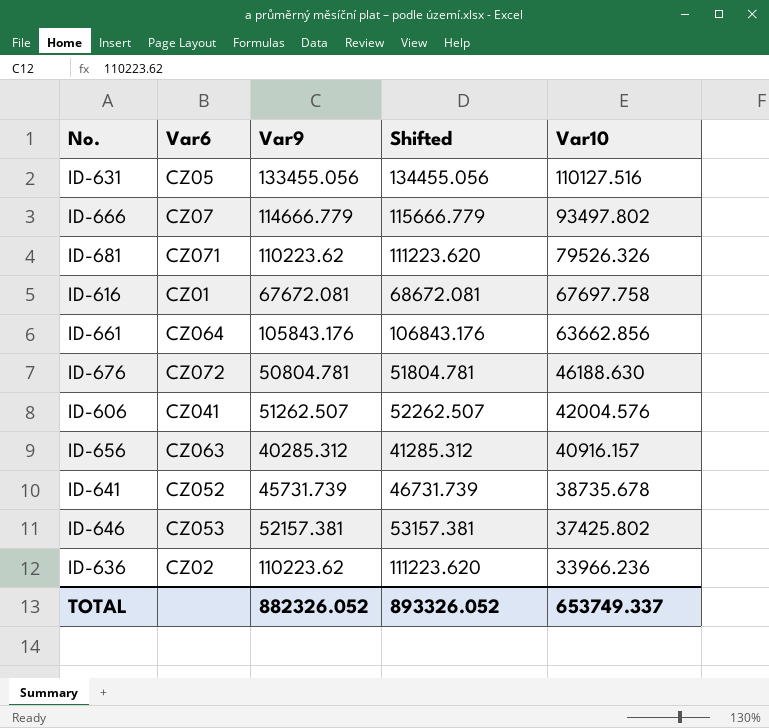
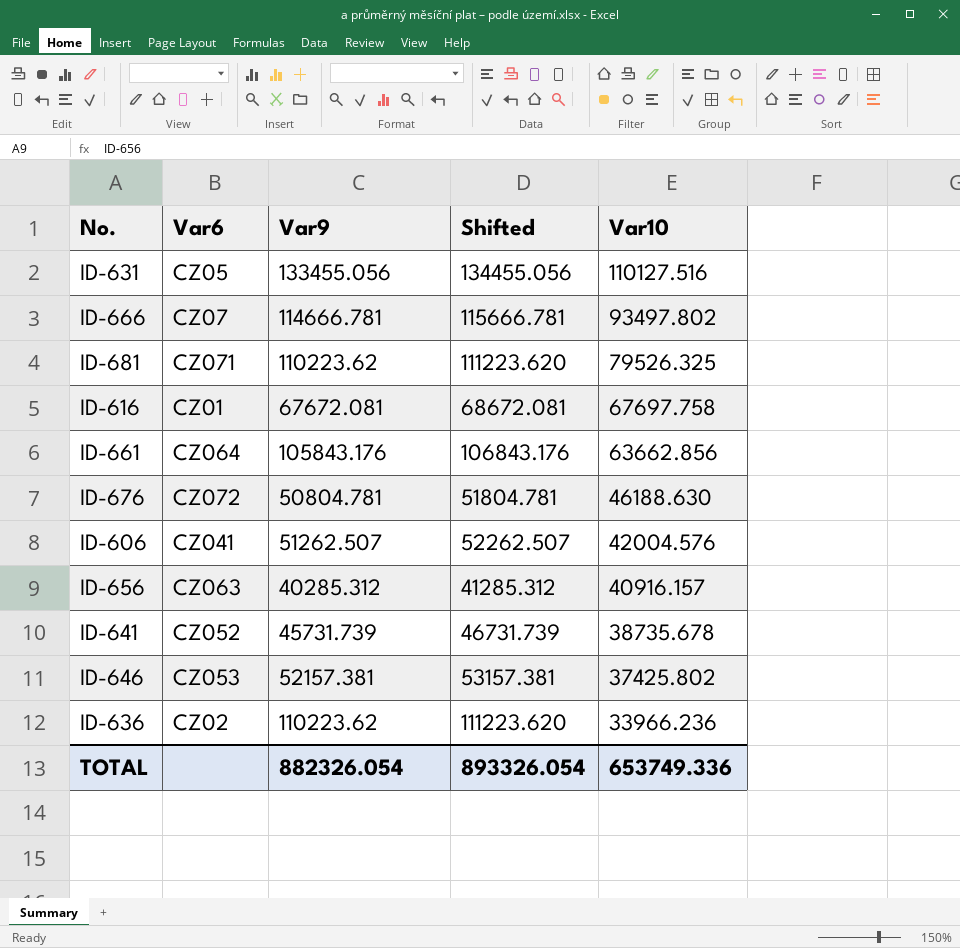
ID-666 | Var9: 114666.779 -> 114666.781
ID-666 | Shifted: 115666.779 -> 115666.781
ID-681 | Var10: 79526.326 -> 79526.325
TOTAL | Var9: 882326.052 -> 882326.054
TOTAL | Shifted: 893326.052 -> 893326.054
TOTAL | Var10: 653749.337 -> 653749.336

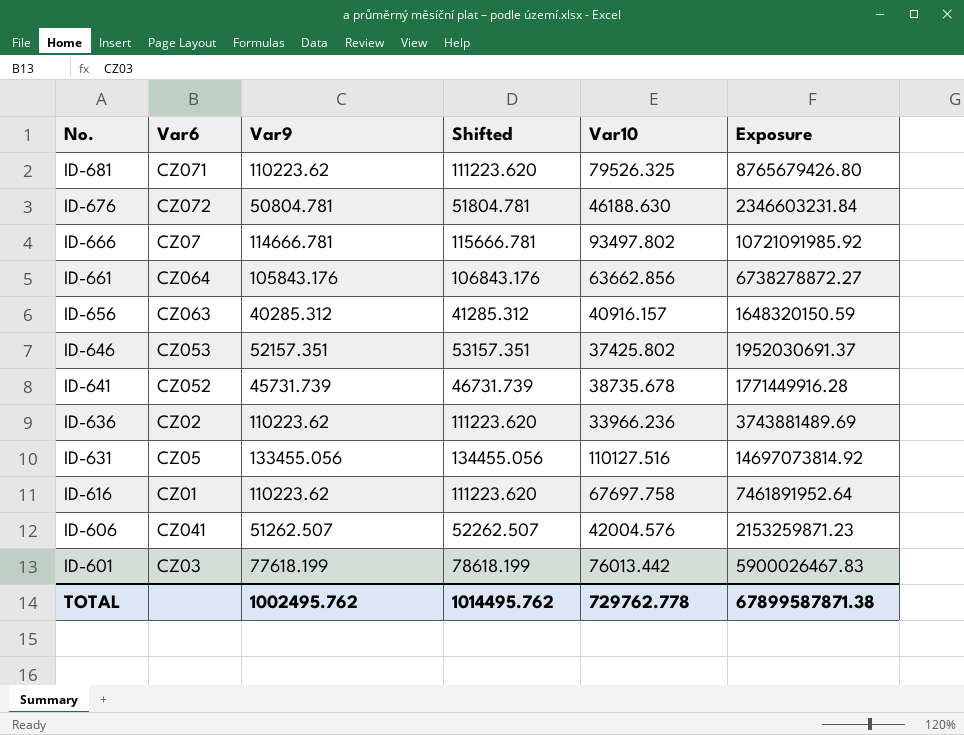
row order: Var10 descending -> No. descending
column Exposure | formula: none -> [Var9] * [Var10]
ID-646 | Var9: 52157.381 -> 52157.351
ID-646 | Shifted: 53157.381 -> 53157.351
ID-616 | Var9: 67672.081 -> 110223.62
ID-616 | Shifted: 68672.081 -> 111223.620
row ID-601: none -> CZ03 | 77618.199 | 78618.199 | 76013.442 | 5900026467.83
TOTAL | Var9: 882326.054 -> 1002495.762
TOTAL | Shifted: 893326.054 -> 1014495.762
TOTAL | Var10: 653749.336 -> 729762.778

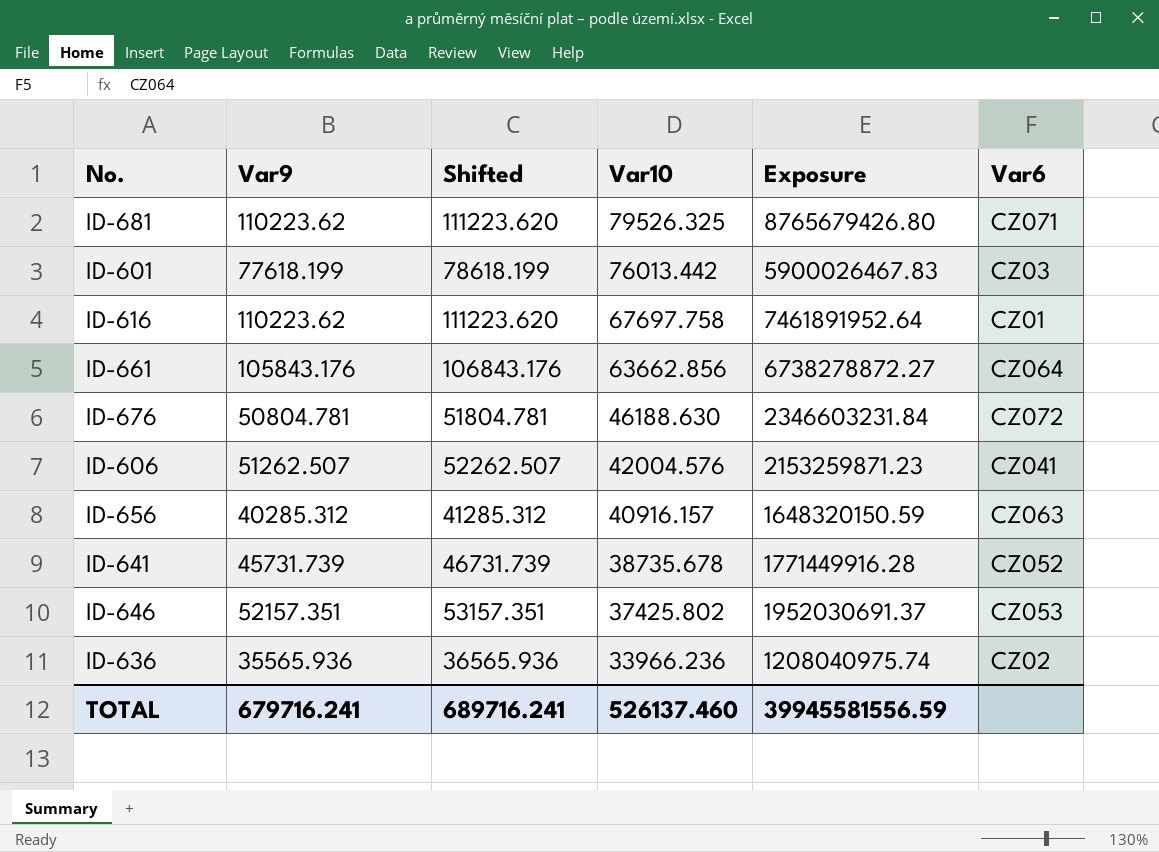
row order: No. descending -> Var10 descending
column Var6 | position: 2 -> 6
row ID-666: CZ07 | 114666.781 | 115666.781 | 93497.802 | 10721091985.92 -> none
row ID-631: CZ05 | 133455.056 | 134455.056 | 110127.516 | 14697073814.92 -> none
ID-636 | Var9: 110223.62 -> 35565.936
ID-636 | Shifted: 111223.620 -> 36565.936
ID-636 | Exposure: 3743881489.69 -> 1208040975.74
TOTAL | Var9: 1002495.762 -> 679716.241
TOTAL | Shifted: 1014495.762 -> 689716.241
TOTAL | Var10: 729762.778 -> 526137.460
TOTAL | Exposure: 67899587871.38 -> 39945581556.59

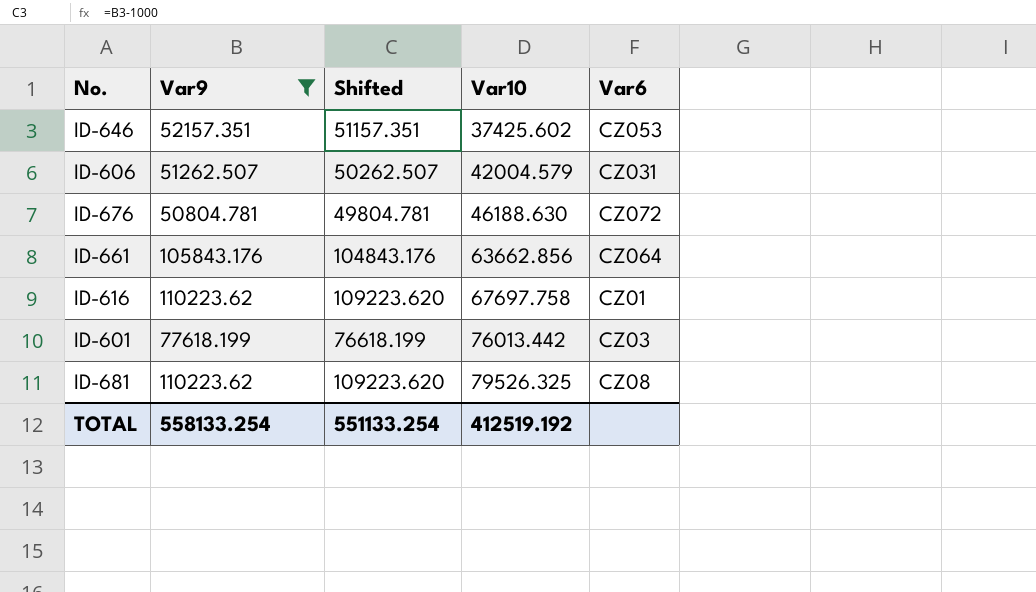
filter: none -> Var9 >= 50804.781
row order: Var10 descending -> Var10 ascending
column Exposure | formula: [Var9] * [Var10] -> none
column Shifted | formula: [Var9] + 1000 -> [Var9] - 1000
ID-646 | Var10: 37425.802 -> 37425.602
ID-606 | Var10: 42004.576 -> 42004.579
ID-606 | Var6: CZ041 -> CZ031
ID-681 | Var6: CZ071 -> CZ08
TOTAL | Var9: 679716.241 -> 558133.254
TOTAL | Shifted: 689716.241 -> 551133.254
TOTAL | Var10: 526137.460 -> 412519.192

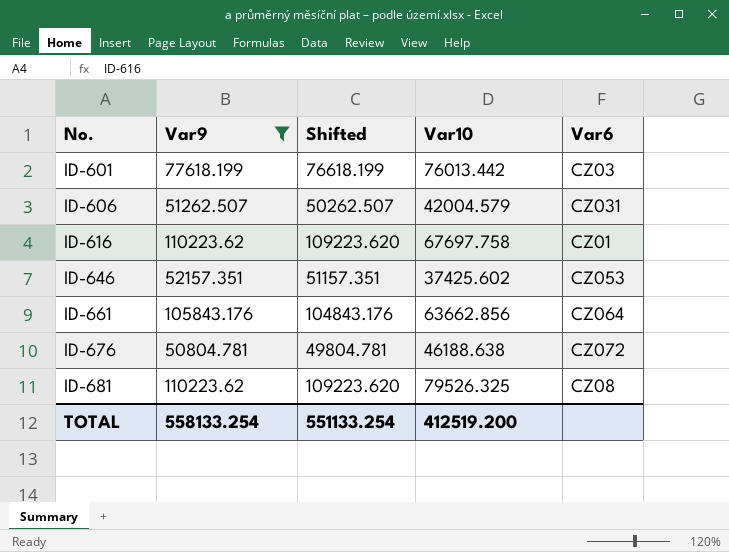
row order: Var10 ascending -> No. ascending
ID-676 | Var10: 46188.630 -> 46188.638
TOTAL | Var10: 412519.192 -> 412519.200

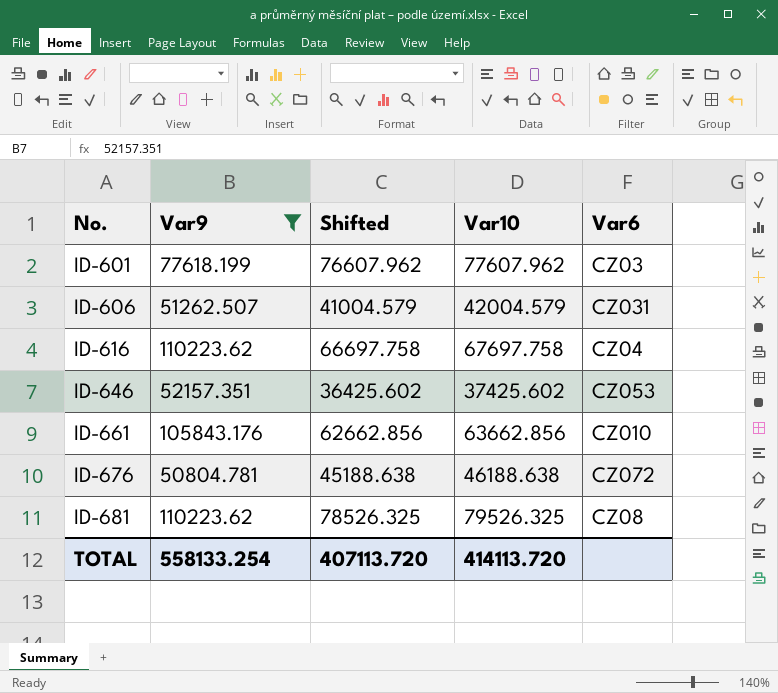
column Shifted | formula: [Var9] - 1000 -> [Var10] - 1000
ID-601 | Var10: 76013.442 -> 77607.962
ID-616 | Var6: CZ01 -> CZ04
ID-661 | Var6: CZ064 -> CZ010
TOTAL | Shifted: 551133.254 -> 407113.720
TOTAL | Var10: 412519.200 -> 414113.720

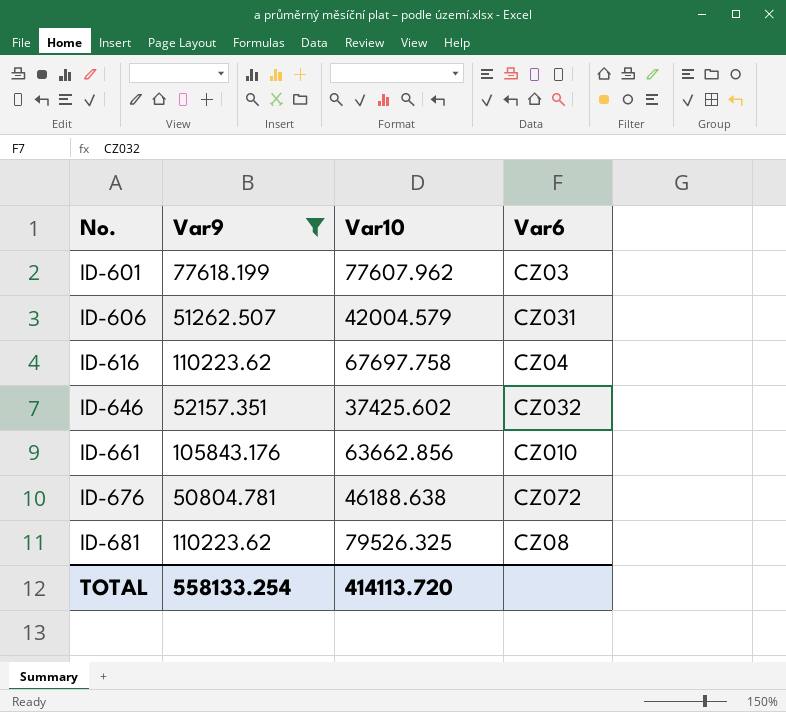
column Shifted | formula: [Var10] - 1000 -> none
ID-646 | Var6: CZ053 -> CZ032

